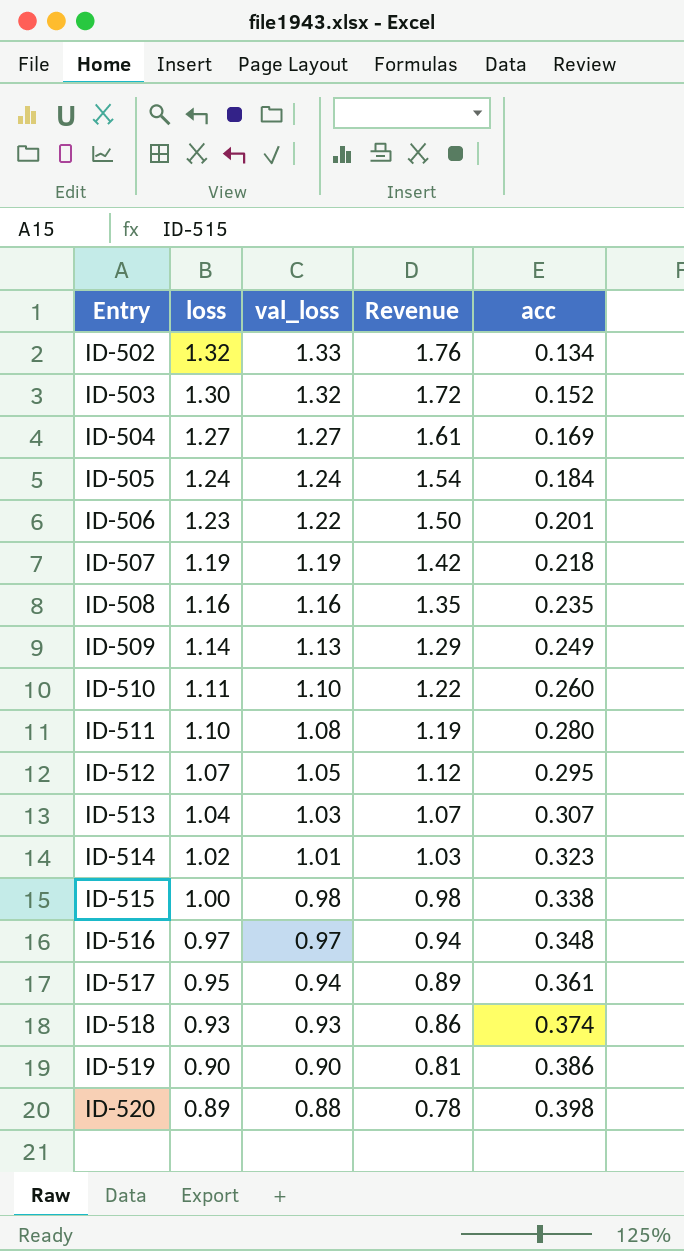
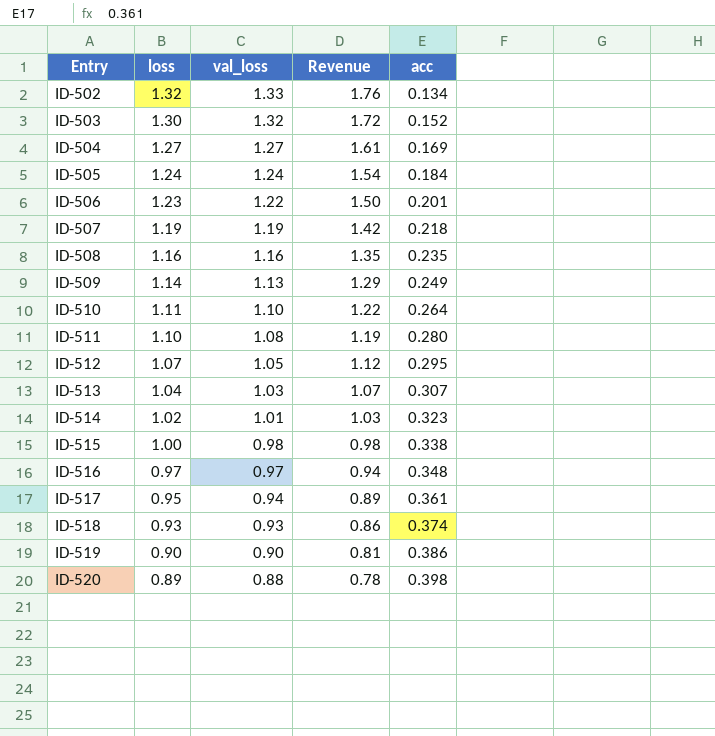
ID-510 | acc: 0.260 -> 0.264

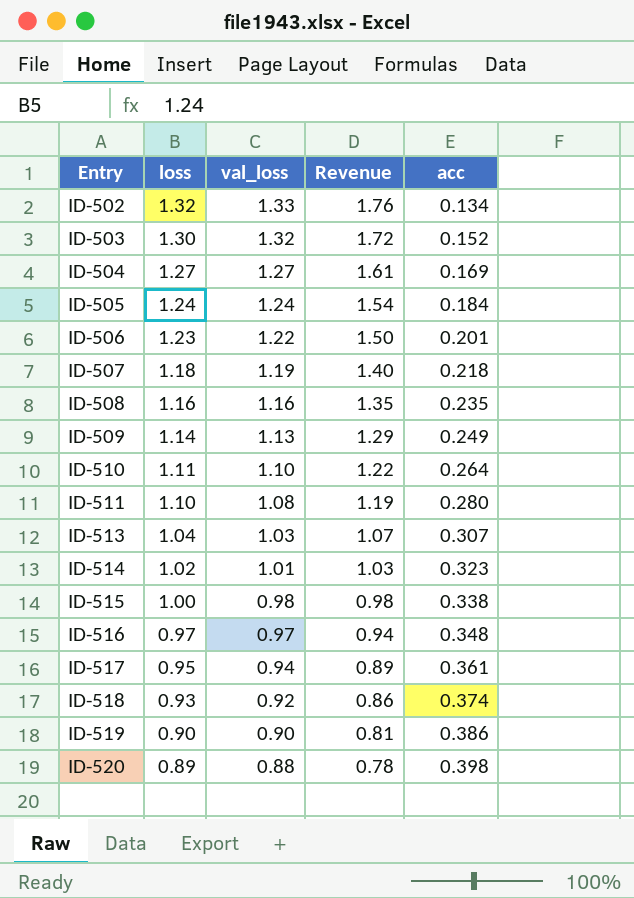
row ID-512: 1.07 | 1.05 | 1.12 | 0.295 -> none
ID-507 | loss: 1.19 -> 1.18
ID-507 | Revenue: 1.42 -> 1.40
ID-518 | val_loss: 0.93 -> 0.92

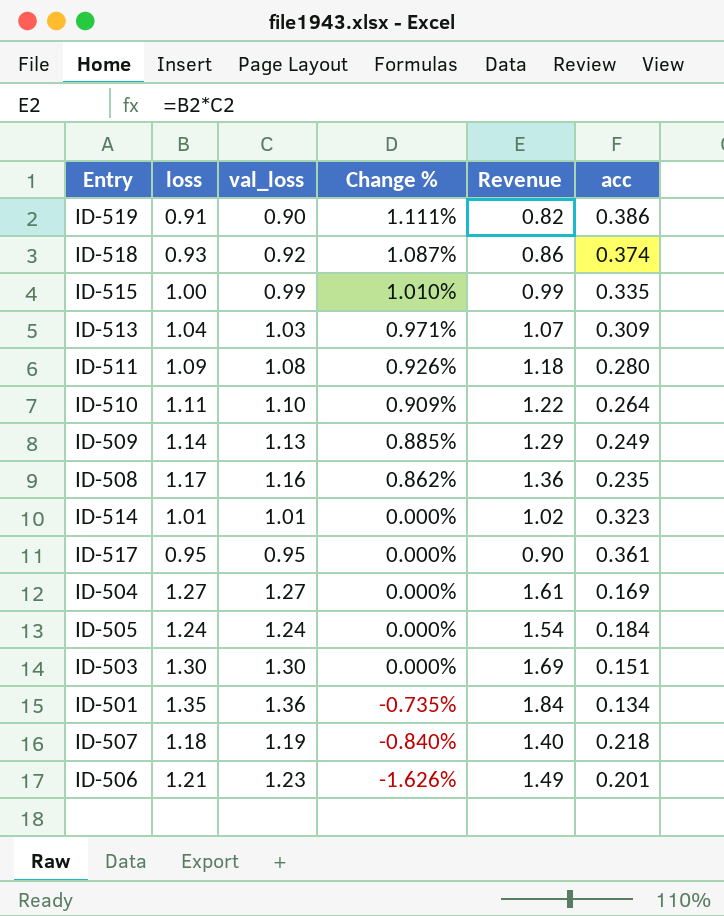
row order: Entry ascending -> Change % descending
column Change % | formula: none -> ([loss] - [val_loss]) / [val_loss]
row ID-502: 1.32 | 1.33 | 1.76 | 0.134 -> none
row ID-516: 0.97 | 0.97 | 0.94 | 0.348 -> none
row ID-520: 0.89 | 0.88 | 0.78 | 0.398 -> none
ID-519 | loss: 0.90 -> 0.91
ID-519 | Revenue: 0.81 -> 0.82
ID-515 | val_loss: 0.98 -> 0.99
ID-515 | Revenue: 0.98 -> 0.99
ID-515 | acc: 0.338 -> 0.335
ID-513 | acc: 0.307 -> 0.309
ID-511 | loss: 1.10 -> 1.09
ID-511 | Revenue: 1.19 -> 1.18
ID-508 | loss: 1.16 -> 1.17
ID-508 | Revenue: 1.35 -> 1.36
ID-514 | loss: 1.02 -> 1.01
ID-514 | Revenue: 1.03 -> 1.02
ID-517 | val_loss: 0.94 -> 0.95
ID-517 | Revenue: 0.89 -> 0.90
ID-503 | val_loss: 1.32 -> 1.30
ID-503 | Revenue: 1.72 -> 1.69
ID-503 | acc: 0.152 -> 0.151
row ID-501: none -> 1.35 | 1.36 | -0.735% | 1.84 | 0.134
ID-506 | loss: 1.23 -> 1.21
ID-506 | val_loss: 1.22 -> 1.23
ID-506 | Revenue: 1.50 -> 1.49

